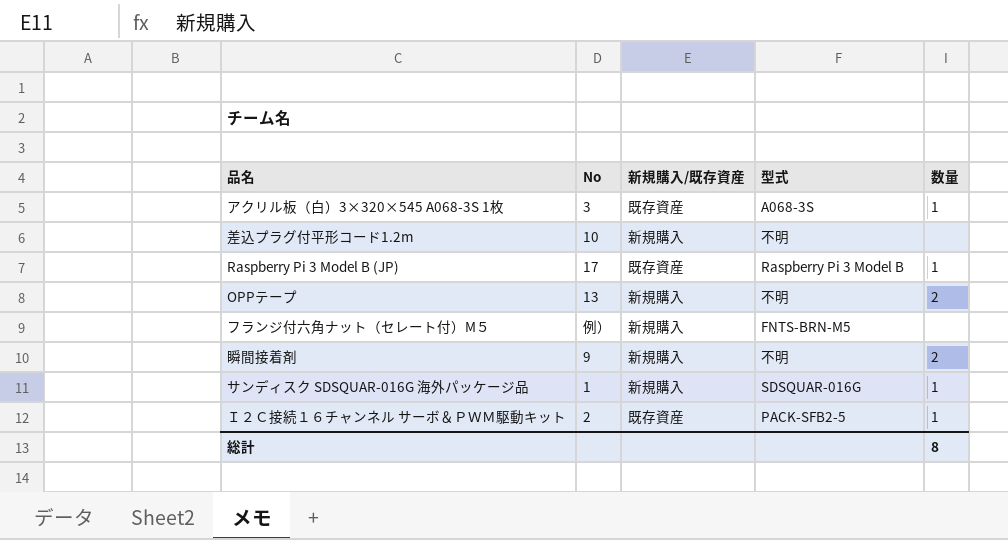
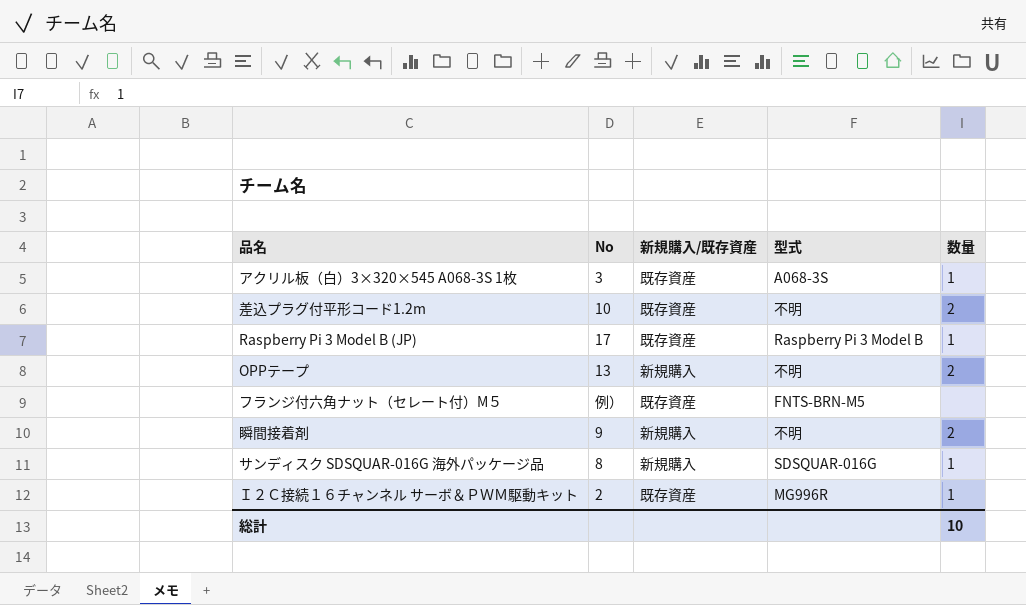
差込プラグ付平形コード1.2m | 新規購入/既存資産: 新規購入 -> 既存資産
差込プラグ付平形コード1.2m | 数量: none -> 2
フランジ付六角ナット（セレート付）M５ | 新規購入/既存資産: 新規購入 -> 既存資産
サンディスク SDSQUAR-016G 海外パッケージ品 | No: 1 -> 8
Ｉ２Ｃ接続１６チャンネル サーボ＆ＰＷＭ駆動キット | 型式: PACK-SFB2-5 -> MG996R
総計 | 数量: 8 -> 10

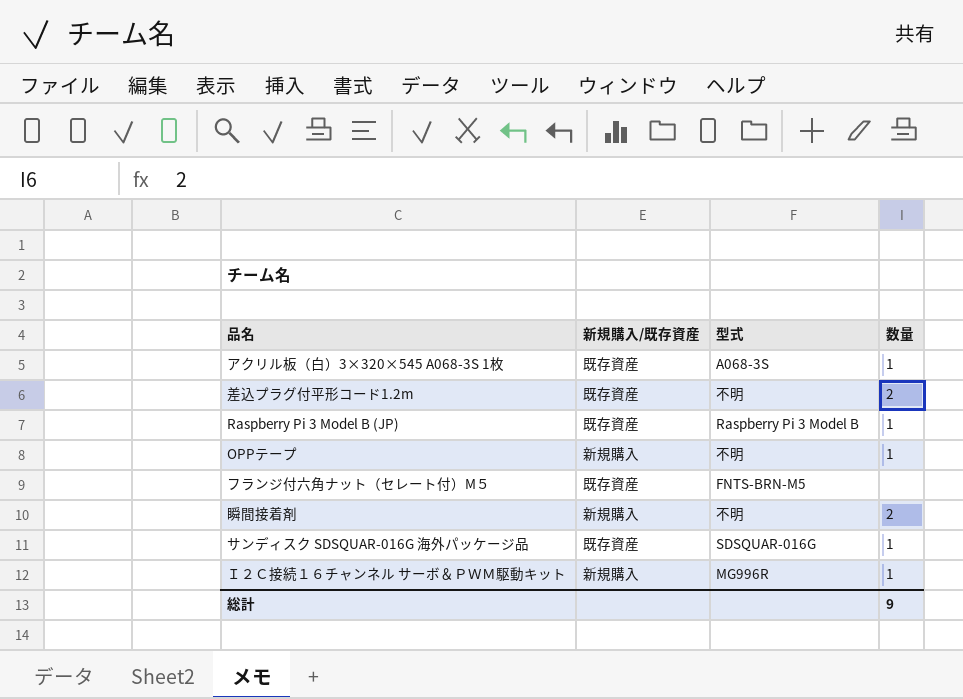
column No | position: 2 -> none
OPPテープ | 数量: 2 -> 1
サンディスク SDSQUAR-016G 海外パッケージ品 | 新規購入/既存資産: 新規購入 -> 既存資産
Ｉ２Ｃ接続１６チャンネル サーボ＆ＰＷＭ駆動キット | 新規購入/既存資産: 既存資産 -> 新規購入
総計 | 数量: 10 -> 9

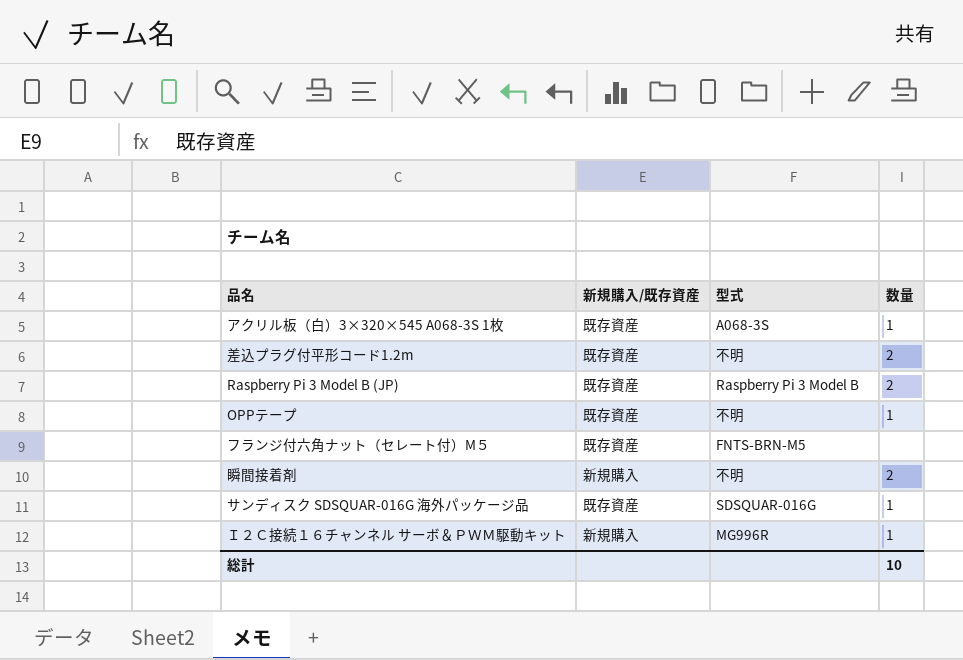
Raspberry Pi 3 Model B (JP) | 数量: 1 -> 2
OPPテープ | 新規購入/既存資産: 新規購入 -> 既存資産
総計 | 数量: 9 -> 10

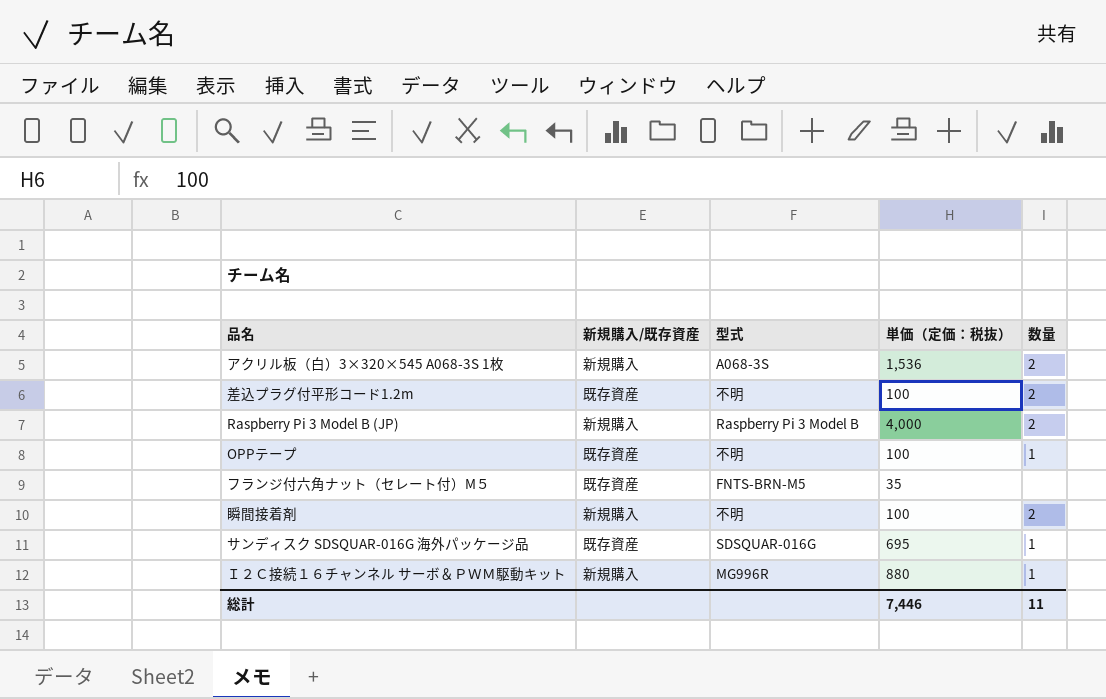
column 単価（定価：税抜） | position: none -> 4
アクリル板（白）3×320×545 A068-3S 1枚 | 新規購入/既存資産: 既存資産 -> 新規購入
アクリル板（白）3×320×545 A068-3S 1枚 | 数量: 1 -> 2
Raspberry Pi 3 Model B (JP) | 新規購入/既存資産: 既存資産 -> 新規購入
総計 | 数量: 10 -> 11

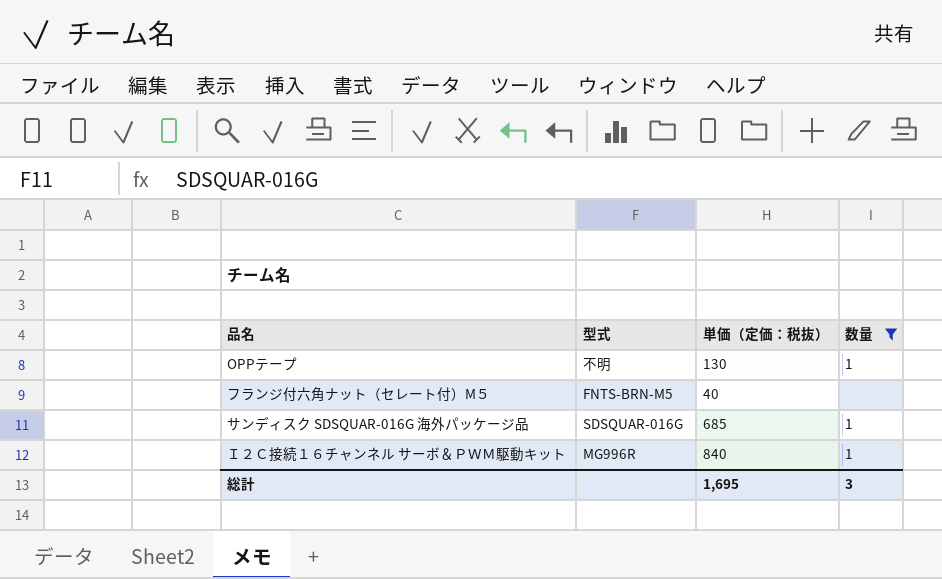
filter: none -> 数量 != 2
column 新規購入/既存資産 | position: 2 -> none
OPPテープ | 単価（定価：税抜）: 100 -> 130
フランジ付六角ナット（セレート付）M５ | 単価（定価：税抜）: 35 -> 40
サンディスク SDSQUAR-016G 海外パッケージ品 | 単価（定価：税抜）: 695 -> 685
Ｉ２Ｃ接続１６チャンネル サーボ＆ＰＷＭ駆動キット | 単価（定価：税抜）: 880 -> 840
総計 | 単価（定価：税抜）: 7,446 -> 1,695
総計 | 数量: 11 -> 3

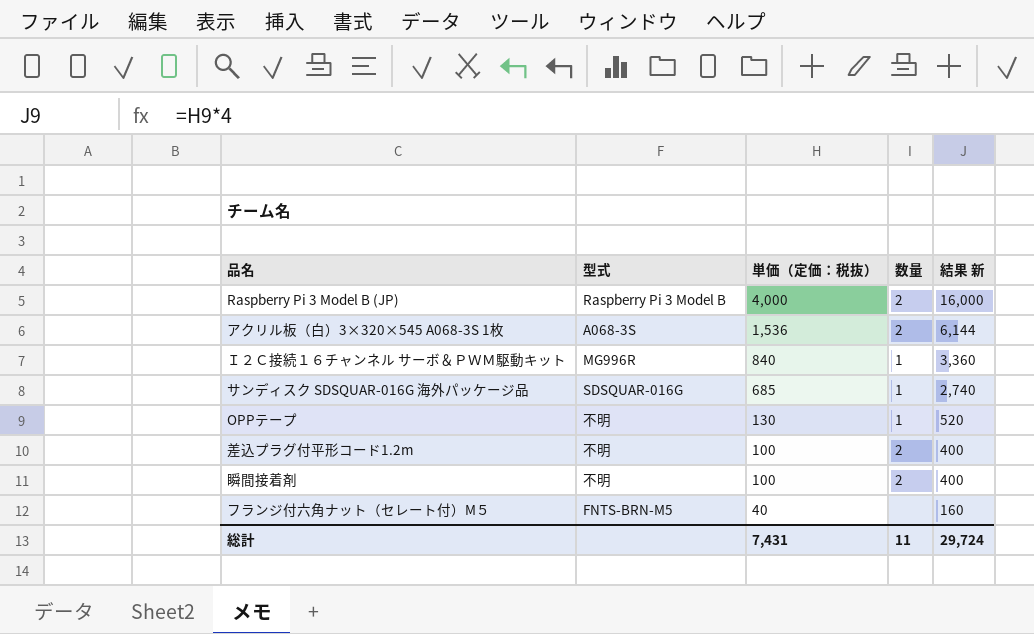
filter: 数量 != 2 -> none
row order: none -> 単価（定価：税抜） descending
column 結果 新 | formula: none -> [単価（定価：税抜）] * 4
総計 | 単価（定価：税抜）: 1,695 -> 7,431
総計 | 数量: 3 -> 11

